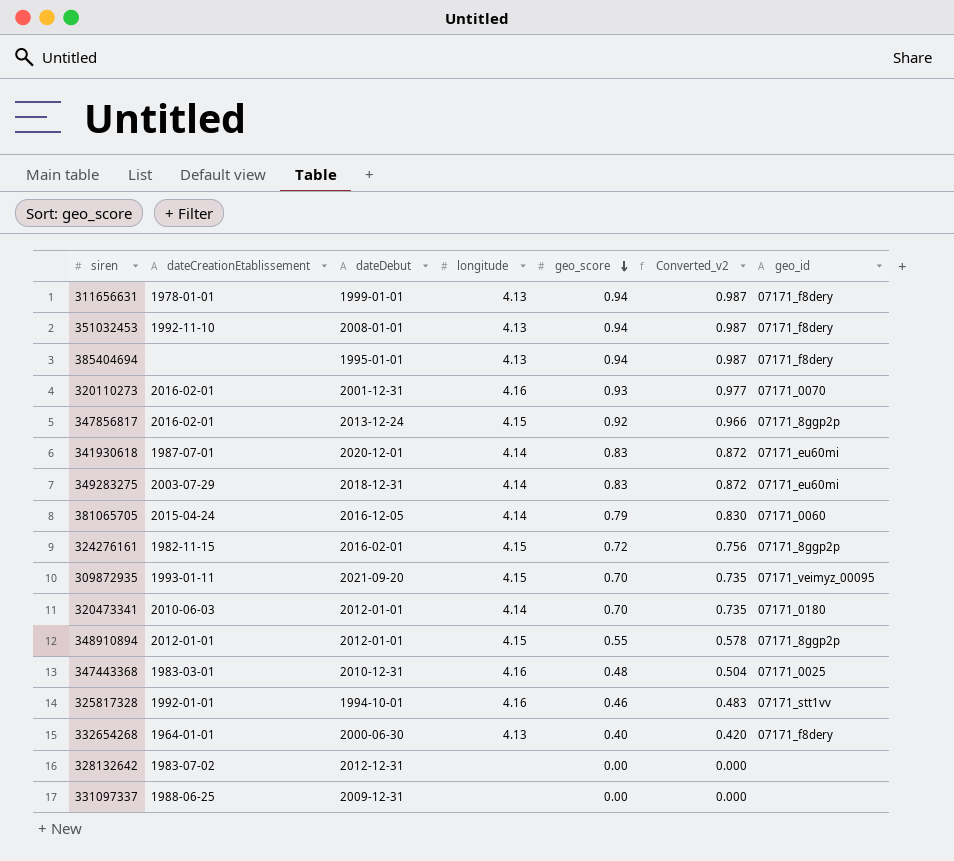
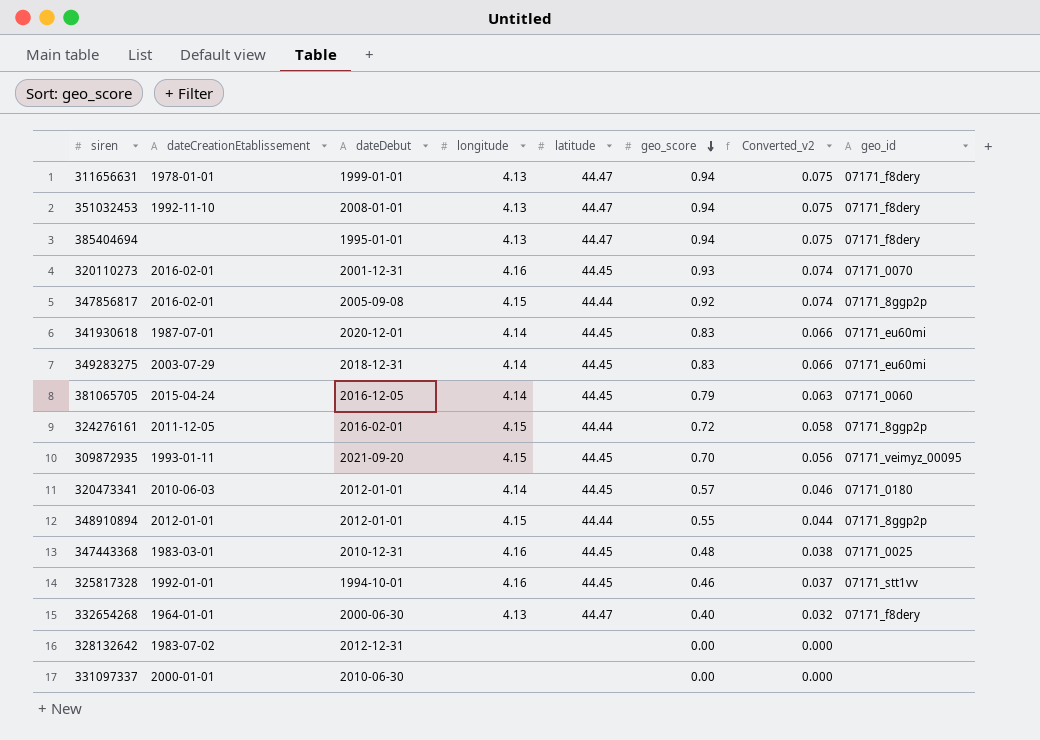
column latitude | position: none -> 5
column Converted_v2 | formula: [geo_score] * 1.05 -> [geo_score] * 0.08
347856817 | dateDebut: 2013-12-24 -> 2005-09-08
324276161 | dateCreationEtablissement: 1982-11-15 -> 2011-12-05
320473341 | geo_score: 0.70 -> 0.57
331097337 | dateCreationEtablissement: 1988-06-25 -> 2000-01-01
331097337 | dateDebut: 2009-12-31 -> 2010-06-30

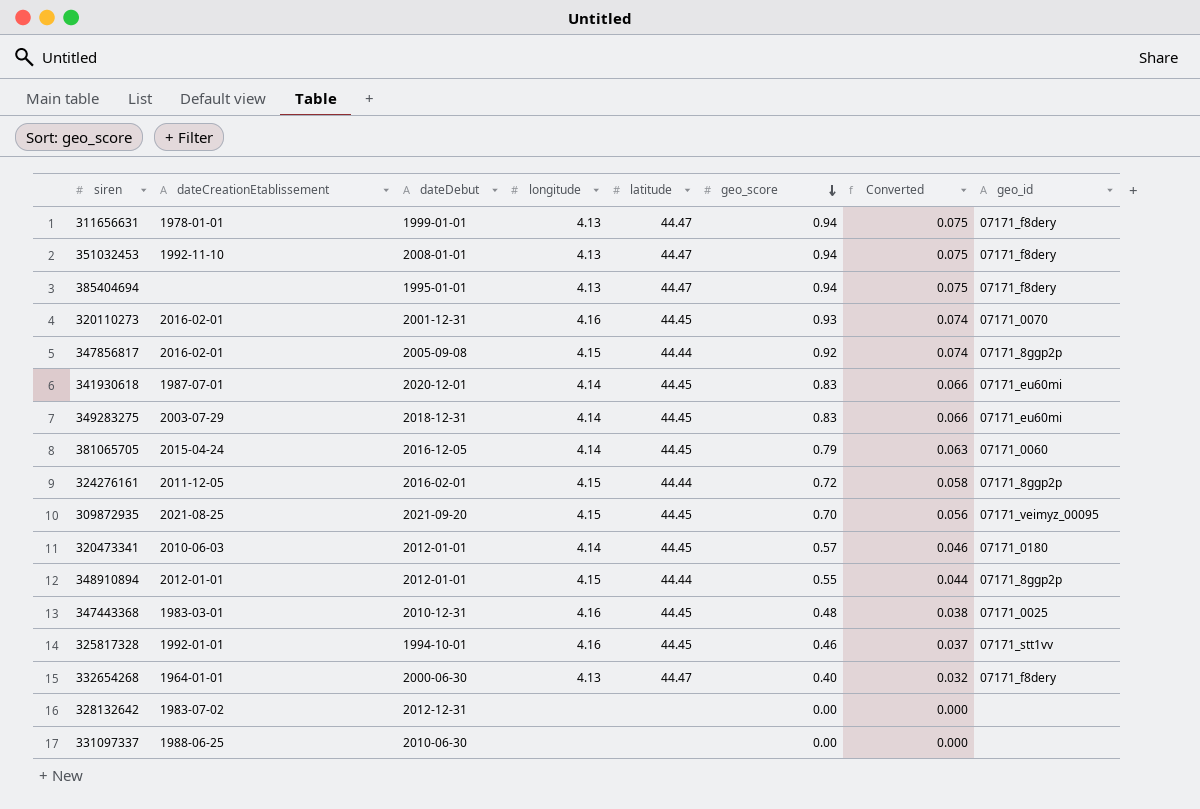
column name: Converted_v2 -> Converted
309872935 | dateCreationEtablissement: 1993-01-11 -> 2021-08-25
331097337 | dateCreationEtablissement: 2000-01-01 -> 1988-06-25

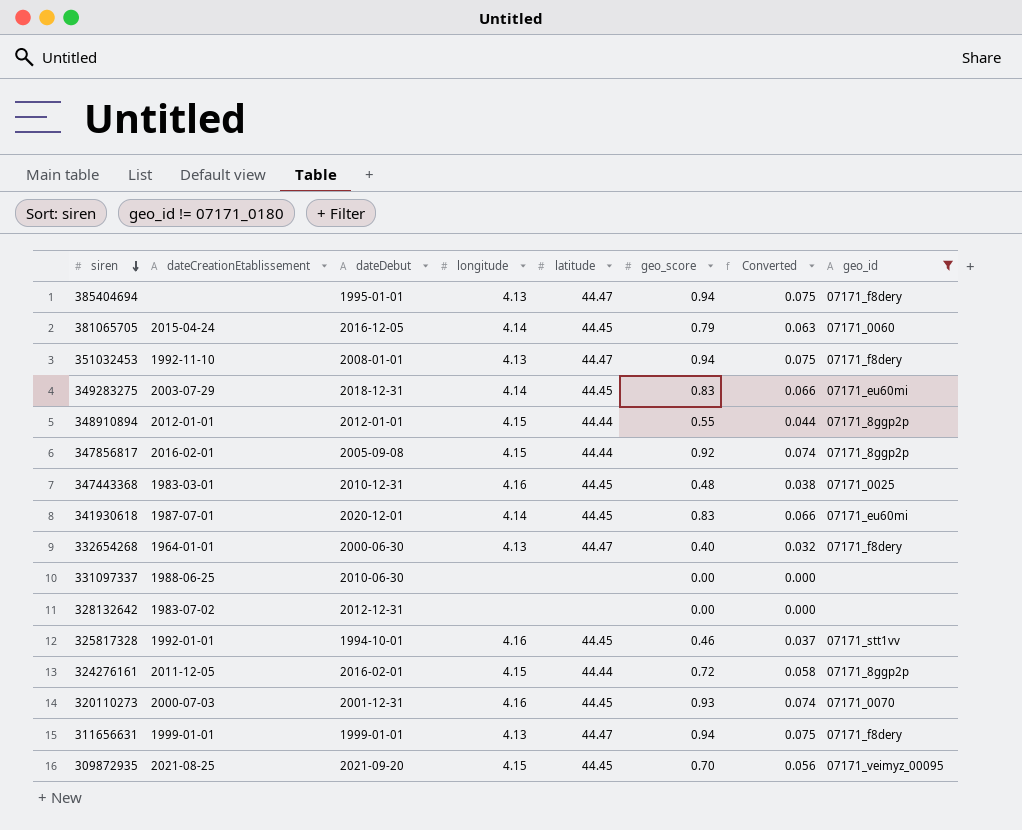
filter: none -> geo_id != 07171_0180
row order: geo_score descending -> siren descending
320110273 | dateCreationEtablissement: 2016-02-01 -> 2000-07-03
311656631 | dateCreationEtablissement: 1978-01-01 -> 1999-01-01

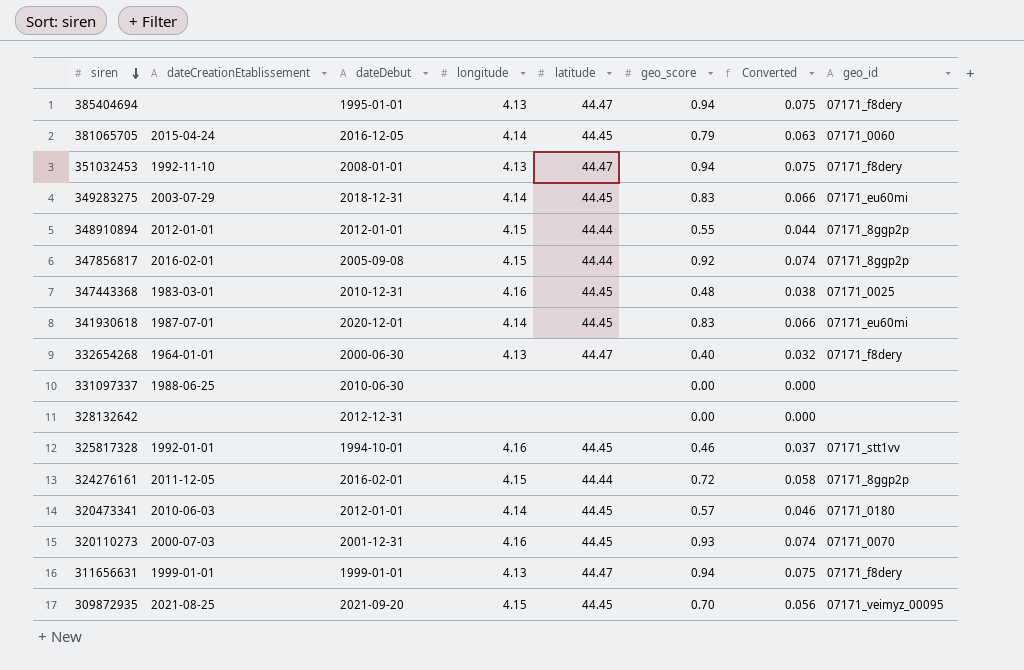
filter: geo_id != 07171_0180 -> none
328132642 | dateCreationEtablissement: 1983-07-02 -> none

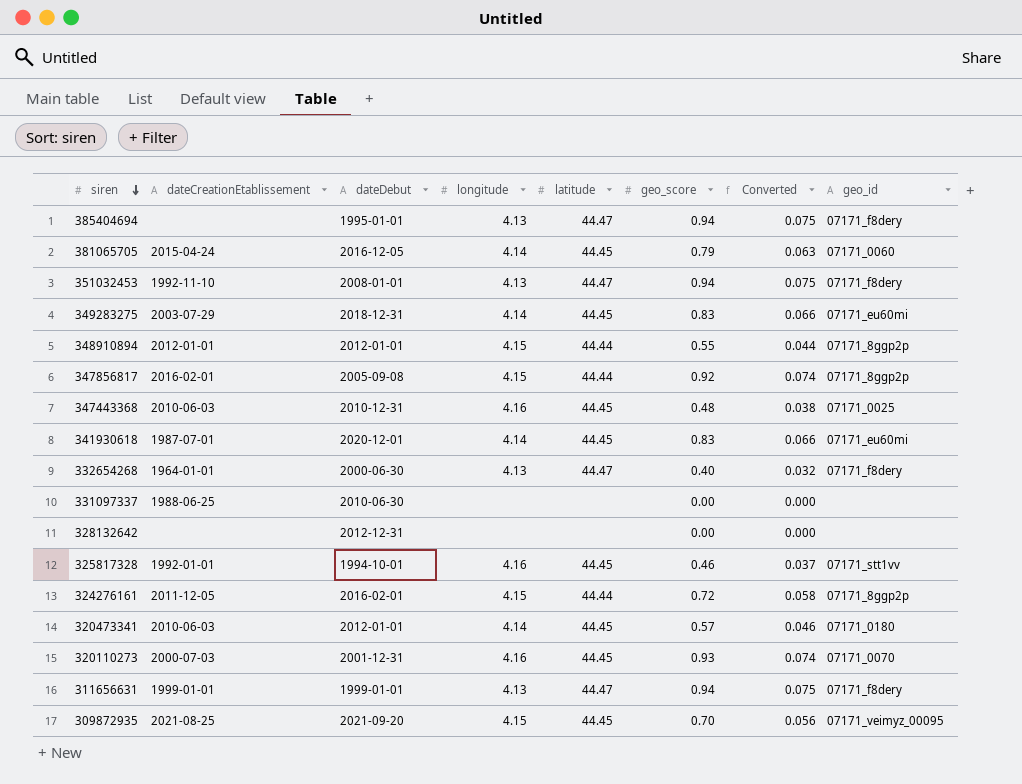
347443368 | dateCreationEtablissement: 1983-03-01 -> 2010-06-03

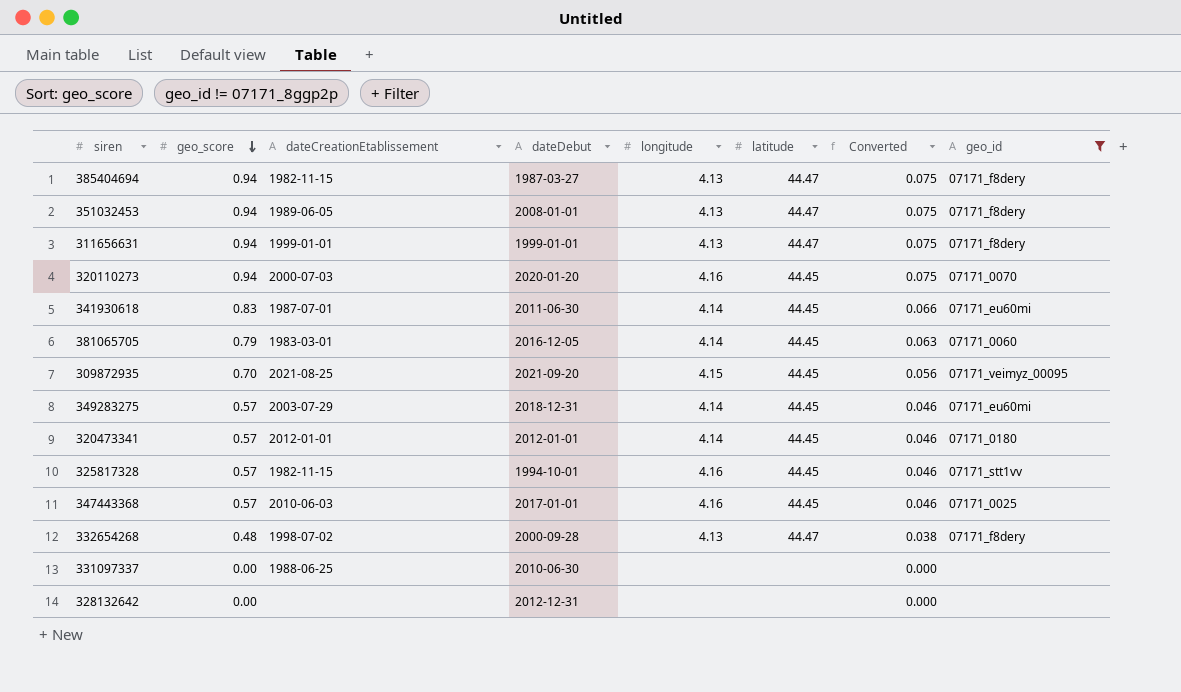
filter: none -> geo_id != 07171_8ggp2p
row order: siren descending -> geo_score descending
column geo_score | position: 6 -> 2
385404694 | dateCreationEtablissement: none -> 1982-11-15
385404694 | dateDebut: 1995-01-01 -> 1987-03-27
351032453 | dateCreationEtablissement: 1992-11-10 -> 1989-06-05
320110273 | geo_score: 0.93 -> 0.94
320110273 | dateDebut: 2001-12-31 -> 2020-01-20
320110273 | Converted: 0.074 -> 0.075
341930618 | dateDebut: 2020-12-01 -> 2011-06-30
381065705 | dateCreationEtablissement: 2015-04-24 -> 1983-03-01
349283275 | geo_score: 0.83 -> 0.57
349283275 | Converted: 0.066 -> 0.046
320473341 | dateCreationEtablissement: 2010-06-03 -> 2012-01-01
325817328 | geo_score: 0.46 -> 0.57
325817328 | dateCreationEtablissement: 1992-01-01 -> 1982-11-15
325817328 | Converted: 0.037 -> 0.046
347443368 | geo_score: 0.48 -> 0.57
347443368 | dateDebut: 2010-12-31 -> 2017-01-01
347443368 | Converted: 0.038 -> 0.046
332654268 | geo_score: 0.40 -> 0.48
332654268 | dateCreationEtablissement: 1964-01-01 -> 1998-07-02
332654268 | dateDebut: 2000-06-30 -> 2000-09-28
332654268 | Converted: 0.032 -> 0.038

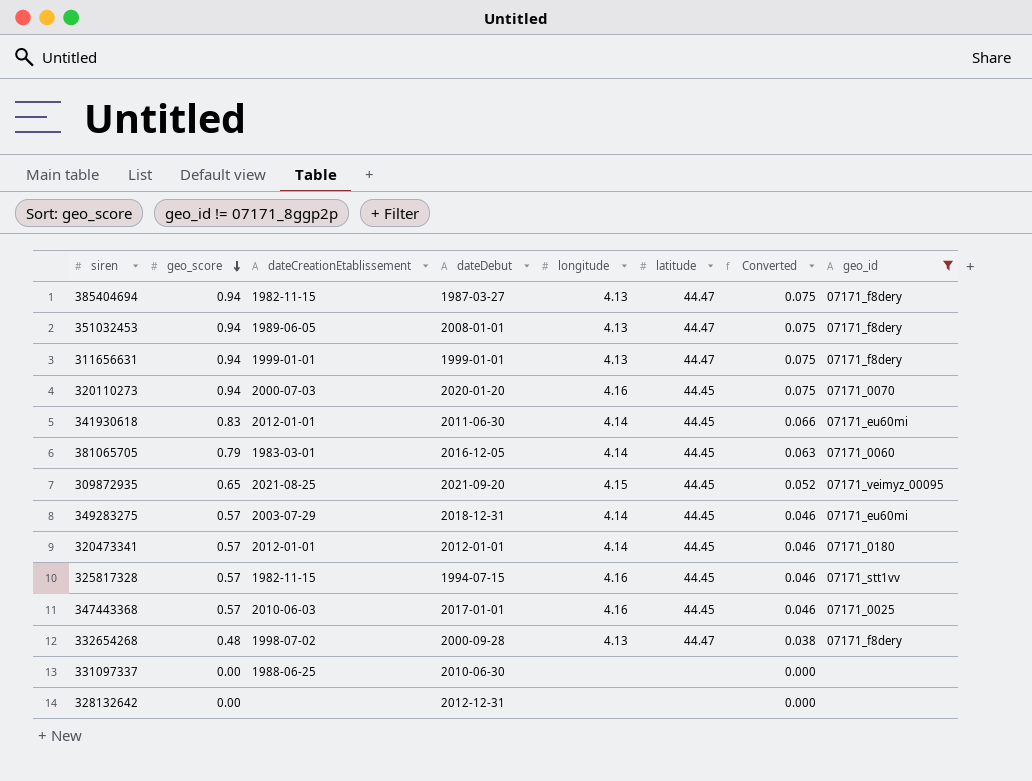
341930618 | dateCreationEtablissement: 1987-07-01 -> 2012-01-01
309872935 | geo_score: 0.70 -> 0.65
309872935 | Converted: 0.056 -> 0.052
325817328 | dateDebut: 1994-10-01 -> 1994-07-15

